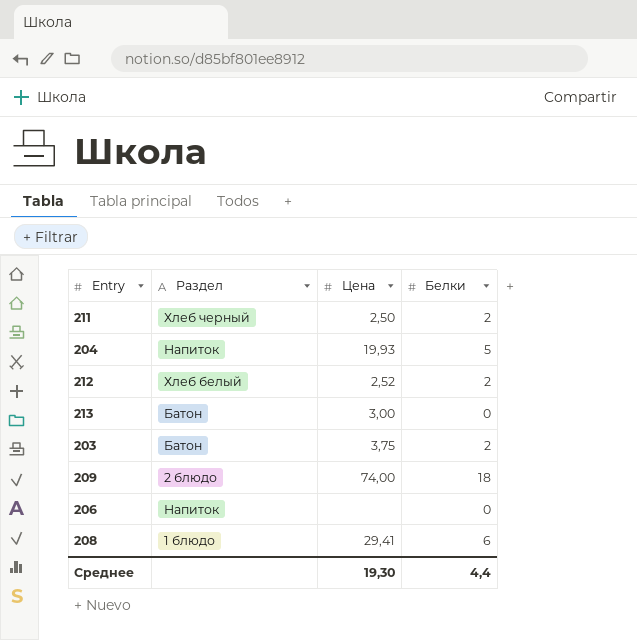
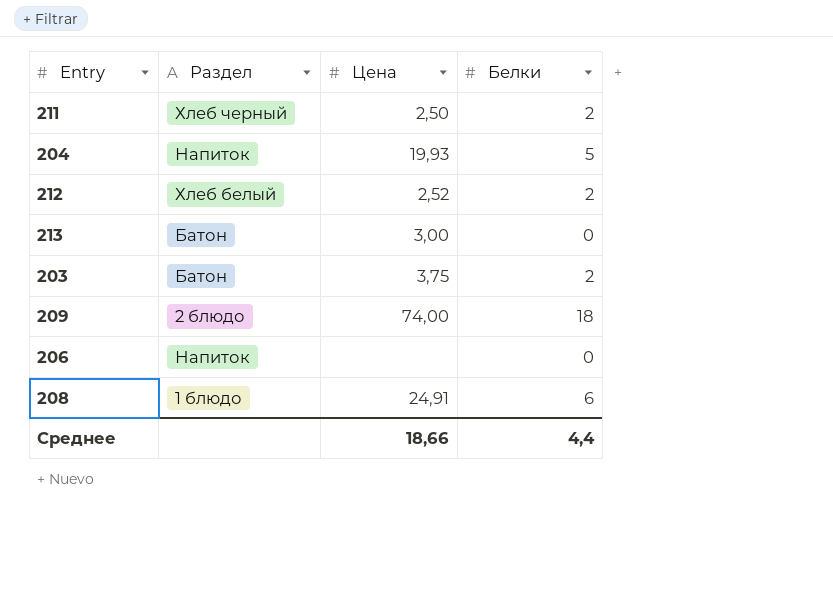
208 | Цена: 29,41 -> 24,91
Среднее | Цена: 19,30 -> 18,66

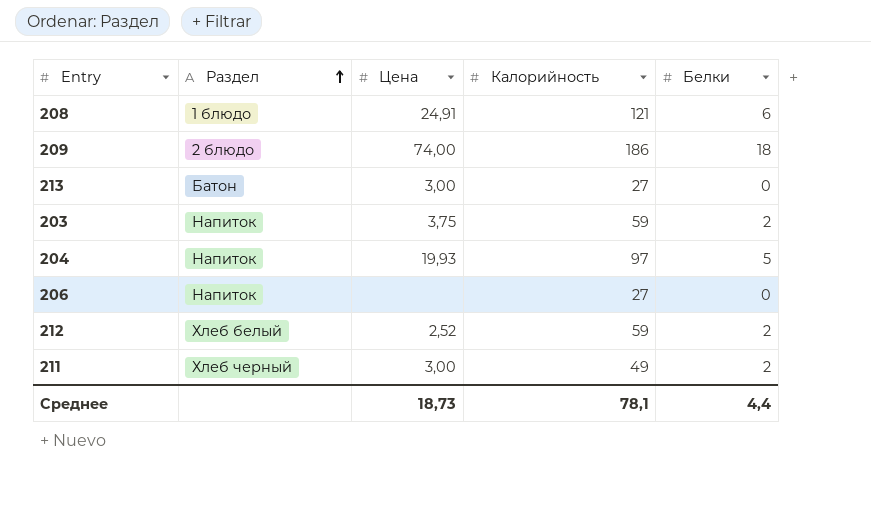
row order: none -> Раздел ascending
column Калорийность | position: none -> 4
203 | Раздел: Батон -> Напиток
211 | Цена: 2,50 -> 3,00
Среднее | Цена: 18,66 -> 18,73

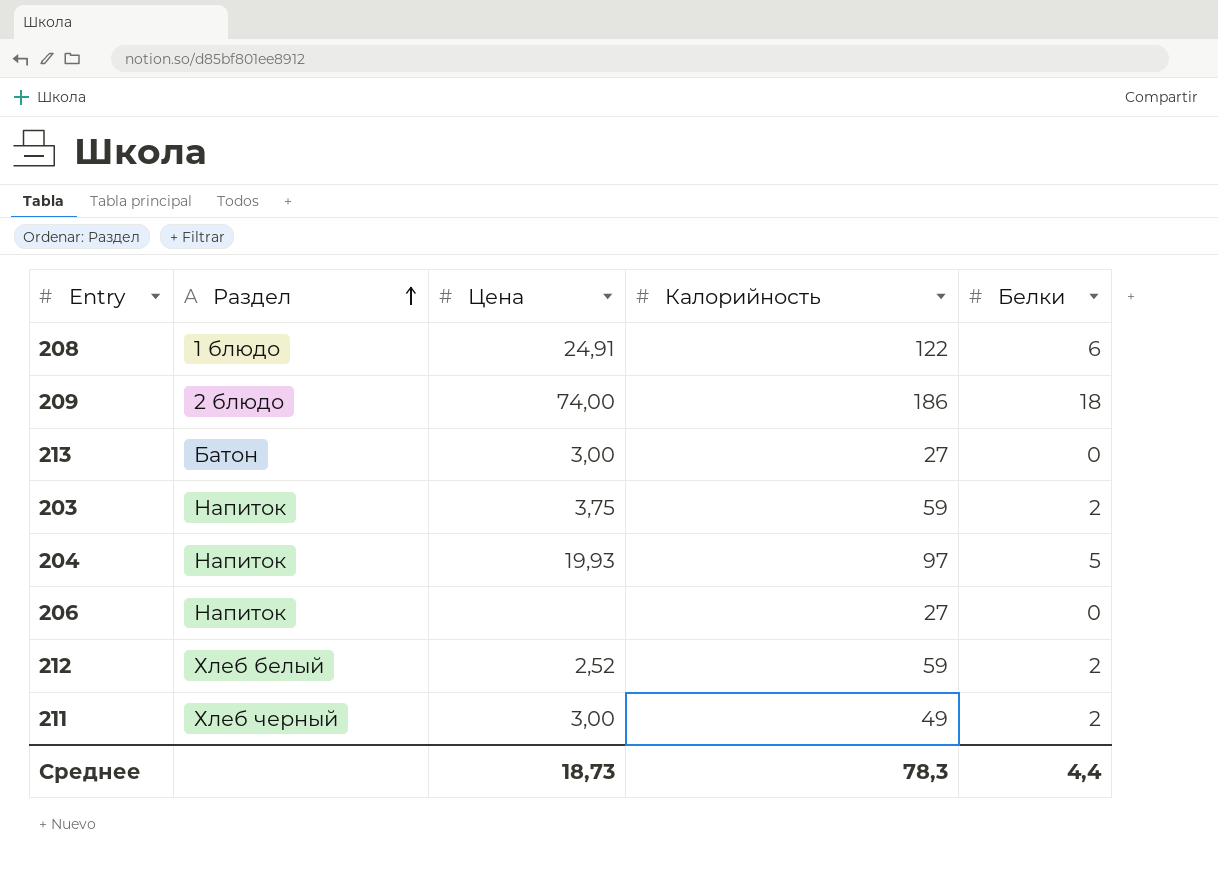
208 | Калорийность: 121 -> 122
Среднее | Калорийность: 78,1 -> 78,3

